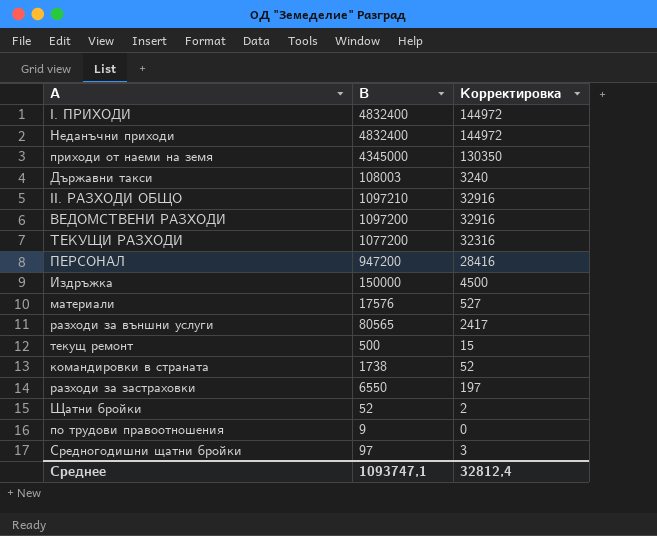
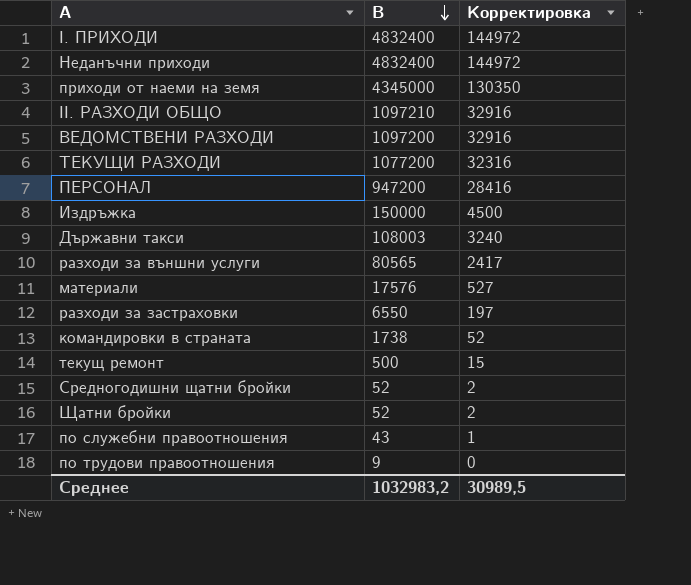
row order: none -> В descending
Средногодишни щатни бройки | В: 97 -> 52
Средногодишни щатни бройки | Корректировка: 3 -> 2
row по служебни правоотношения: none -> 43 | 1
Среднее | В: 1093747,1 -> 1032983,2
Среднее | Корректировка: 32812,4 -> 30989,5

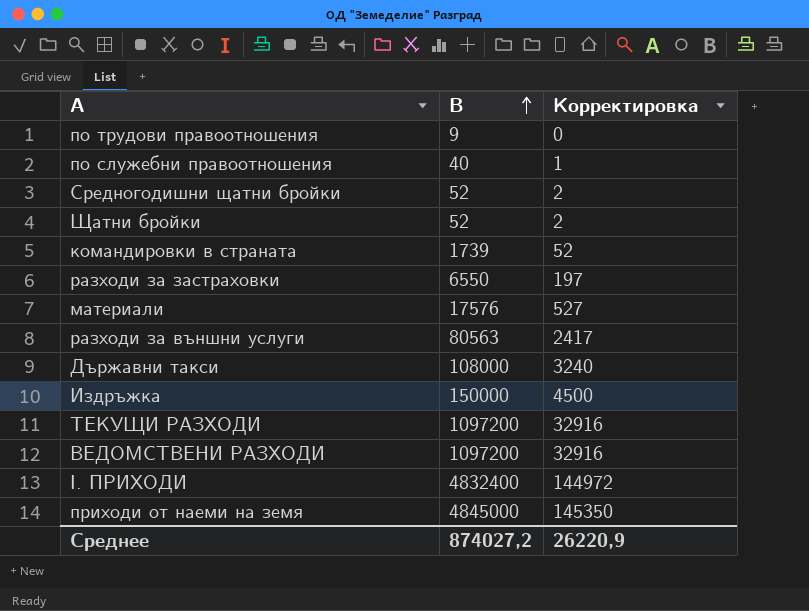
row order: В descending -> В ascending
row Неданъчни приходи: 4832400 | 144972 -> none
row II. РАЗХОДИ ОБЩО: 1097210 | 32916 -> none
row ПЕРСОНАЛ: 947200 | 28416 -> none
row текущ ремонт: 500 | 15 -> none
по служебни правоотношения | В: 43 -> 40
командировки в страната | В: 1738 -> 1739
разходи за външни услуги | В: 80565 -> 80563
Държавни такси | В: 108003 -> 108000
ТЕКУЩИ РАЗХОДИ | В: 1077200 -> 1097200
ТЕКУЩИ РАЗХОДИ | Корректировка: 32316 -> 32916
приходи от наеми на земя | В: 4345000 -> 4845000
приходи от наеми на земя | Корректировка: 130350 -> 145350
Среднее | В: 1032983,2 -> 874027,2
Среднее | Корректировка: 30989,5 -> 26220,9

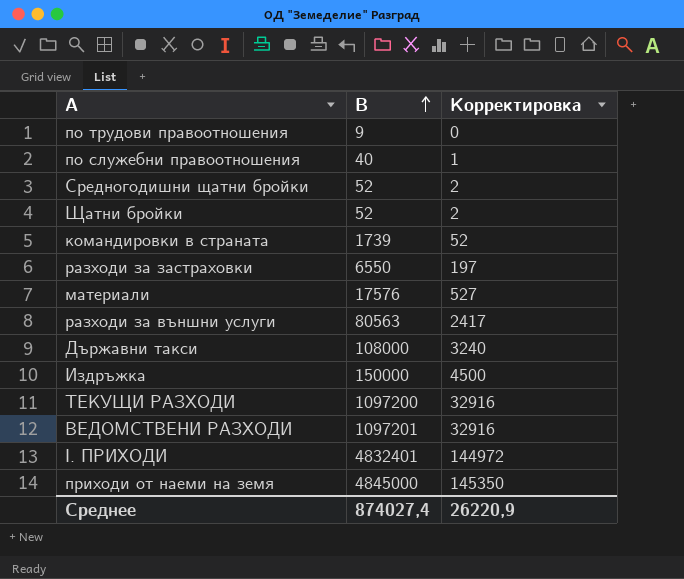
ВЕДОМСТВЕНИ РАЗХОДИ | В: 1097200 -> 1097201
І. ПРИХОДИ | В: 4832400 -> 4832401
Среднее | В: 874027,2 -> 874027,4

